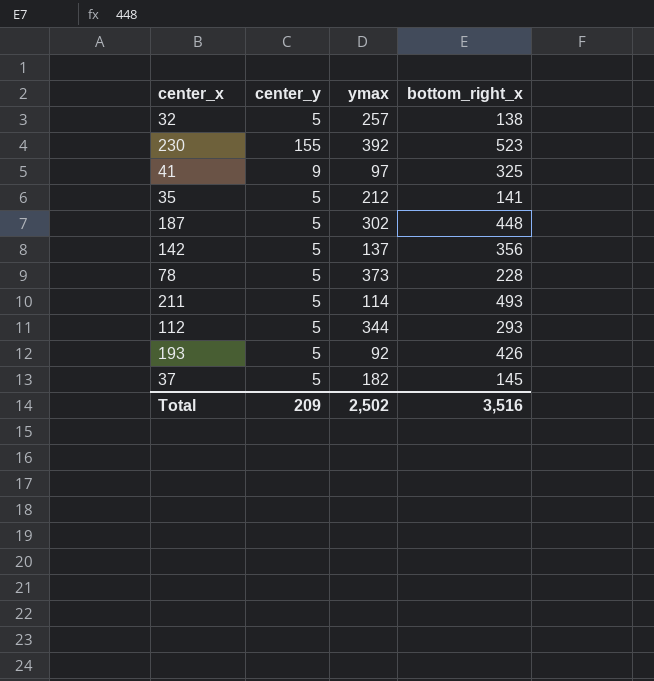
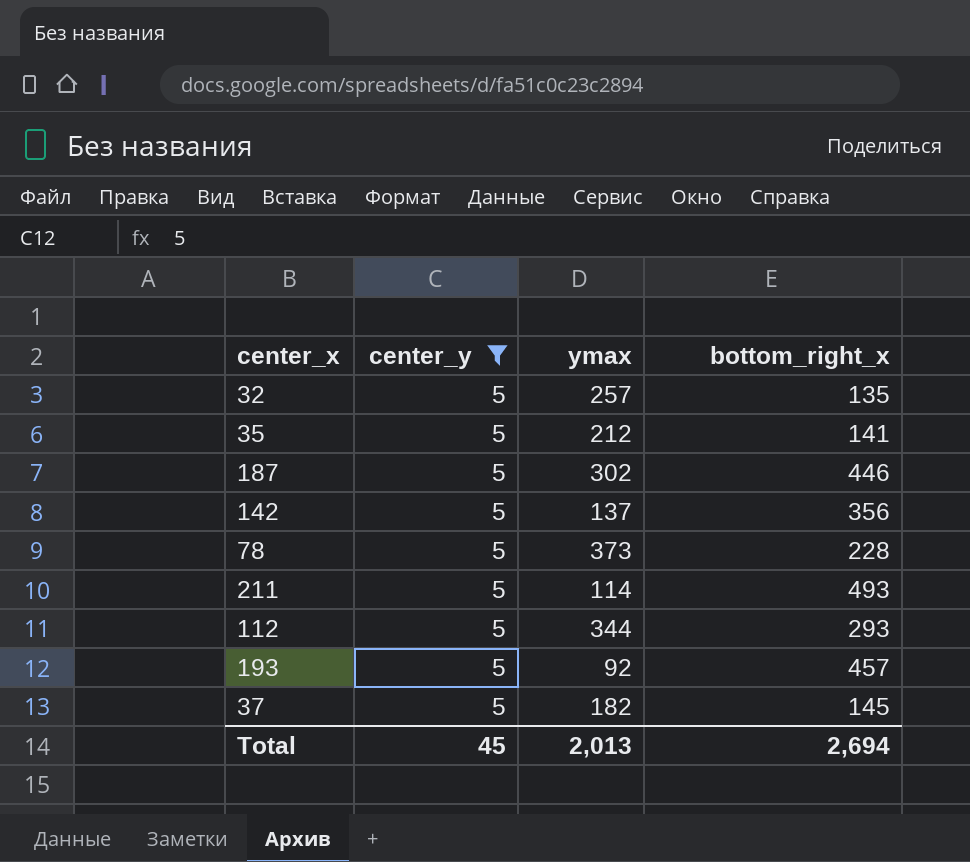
filter: none -> center_y = 5
32 | bottom_right_x: 138 -> 135
187 | bottom_right_x: 448 -> 446
193 | bottom_right_x: 426 -> 457
Total | center_y: 209 -> 45
Total | ymax: 2,502 -> 2,013
Total | bottom_right_x: 3,516 -> 2,694

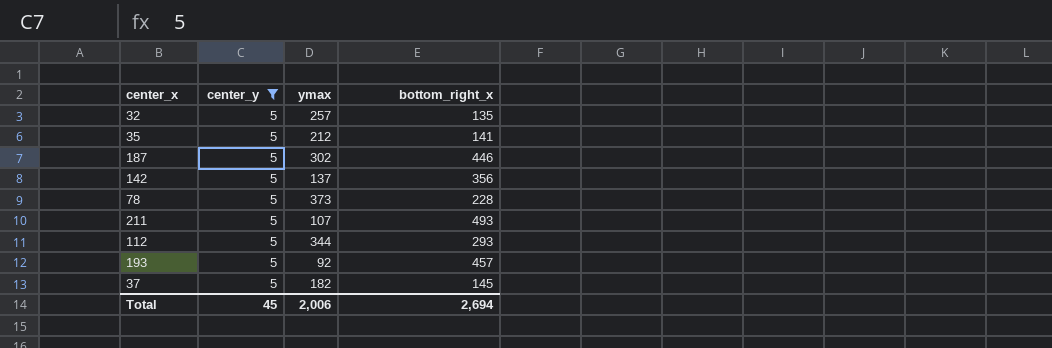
211 | ymax: 114 -> 107
Total | ymax: 2,013 -> 2,006

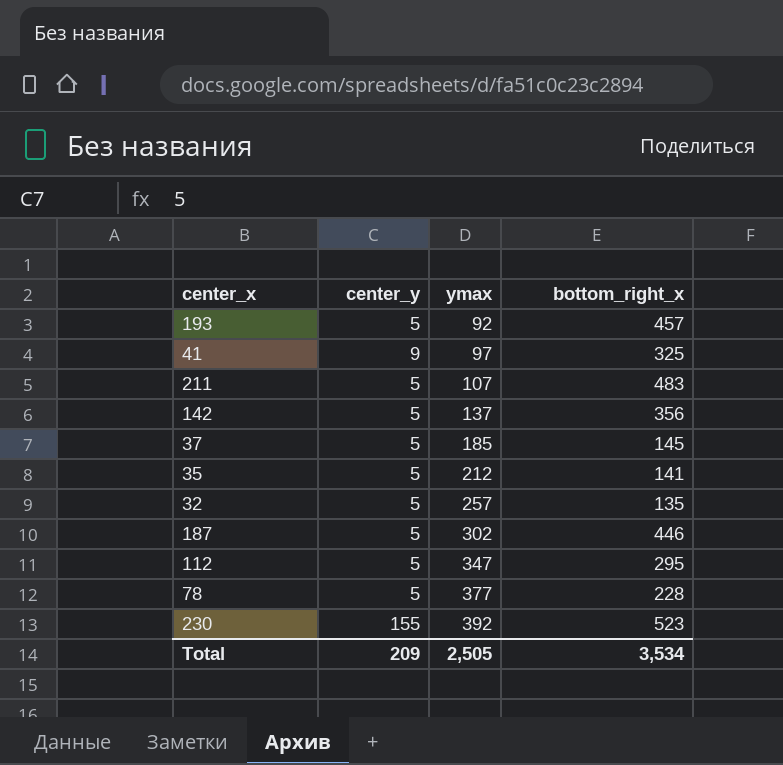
filter: center_y = 5 -> none
row order: none -> ymax ascending
211 | bottom_right_x: 493 -> 483
37 | ymax: 182 -> 185
112 | ymax: 344 -> 347
112 | bottom_right_x: 293 -> 295
78 | ymax: 373 -> 377
Total | center_y: 45 -> 209
Total | ymax: 2,006 -> 2,505
Total | bottom_right_x: 2,694 -> 3,534

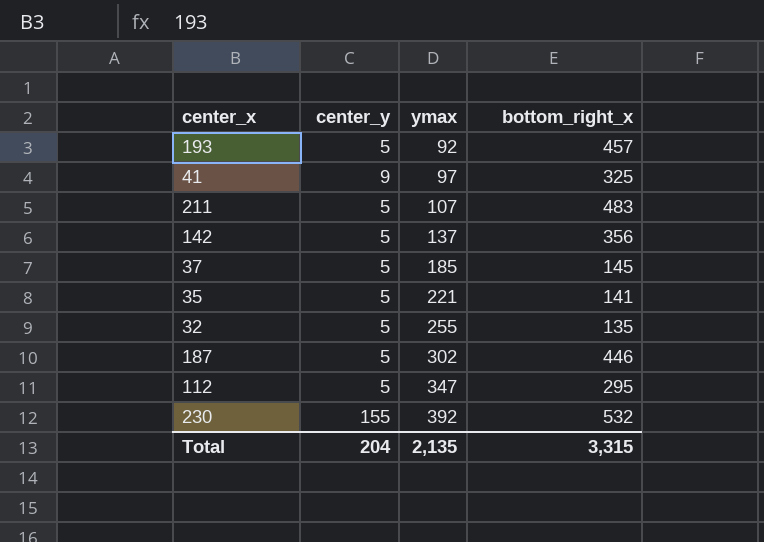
row 78: 5 | 377 | 228 -> none
35 | ymax: 212 -> 221
32 | ymax: 257 -> 255
230 | bottom_right_x: 523 -> 532
Total | center_y: 209 -> 204
Total | ymax: 2,505 -> 2,135
Total | bottom_right_x: 3,534 -> 3,315

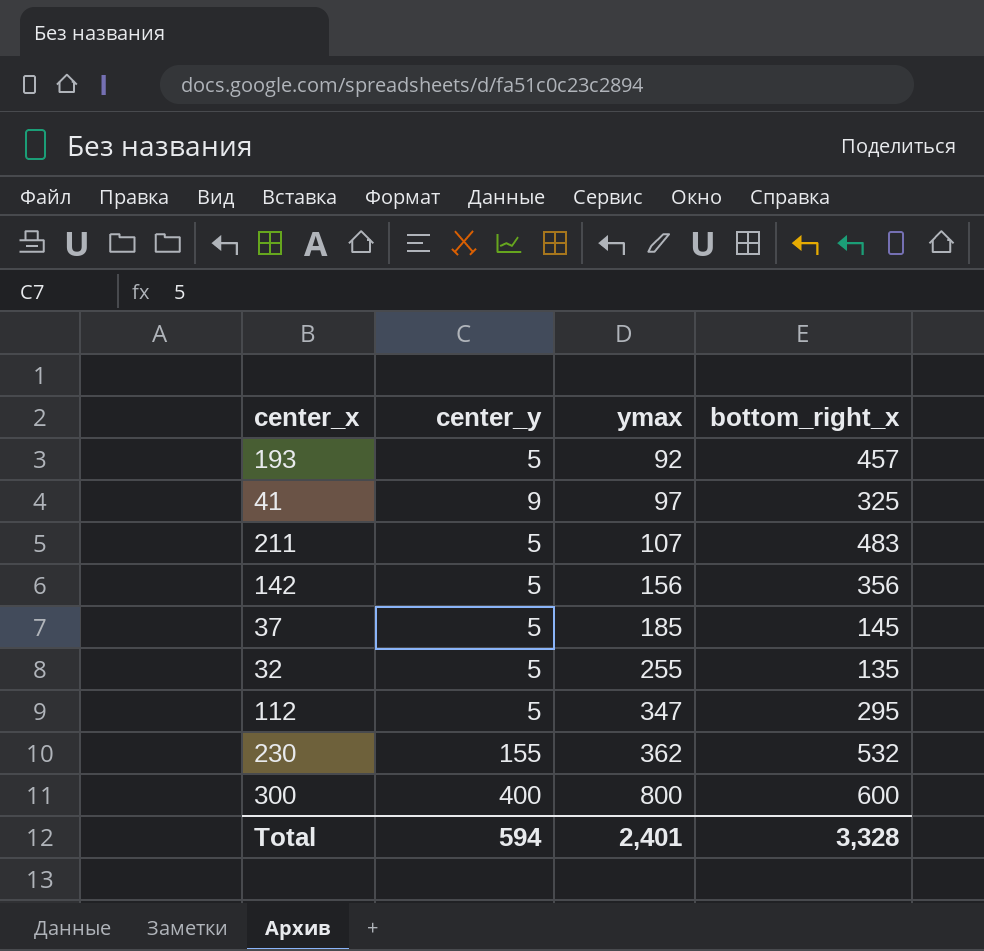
row 35: 5 | 221 | 141 -> none
row 187: 5 | 302 | 446 -> none
142 | ymax: 137 -> 156
230 | ymax: 392 -> 362
row 300: none -> 400 | 800 | 600
Total | center_y: 204 -> 594
Total | ymax: 2,135 -> 2,401
Total | bottom_right_x: 3,315 -> 3,328

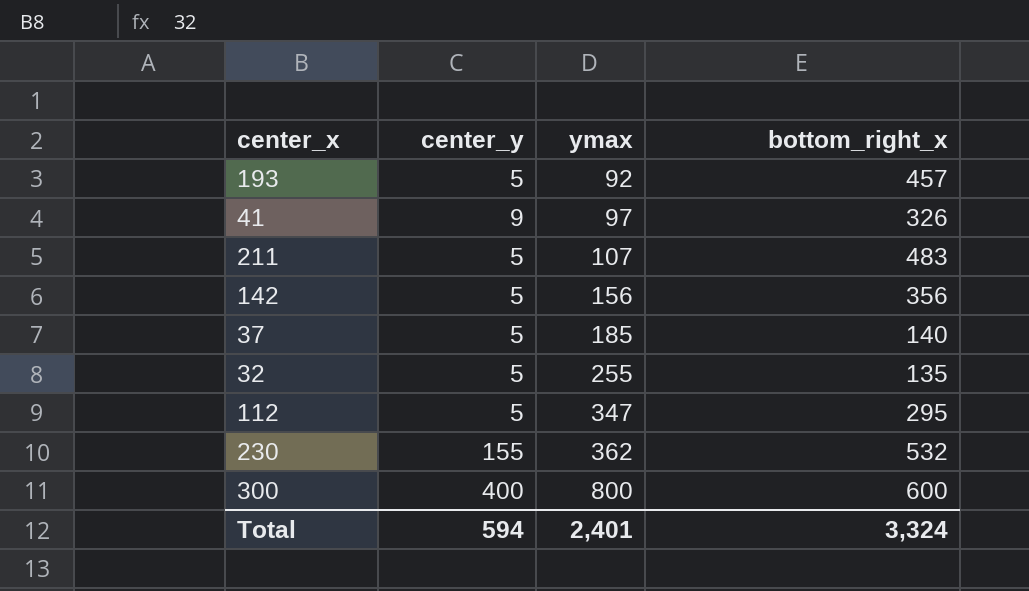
41 | bottom_right_x: 325 -> 326
37 | bottom_right_x: 145 -> 140
Total | bottom_right_x: 3,328 -> 3,324

